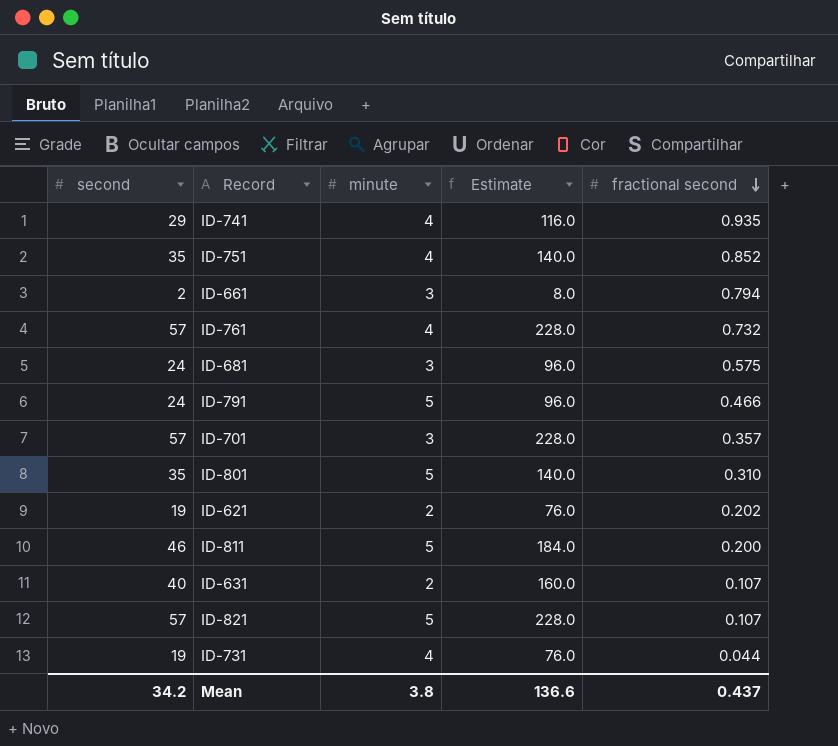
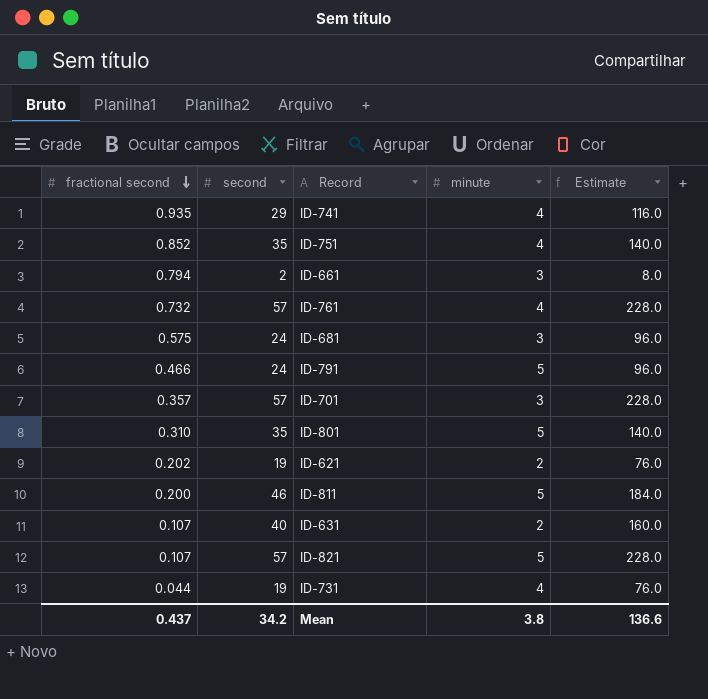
column fractional second | position: 5 -> 1

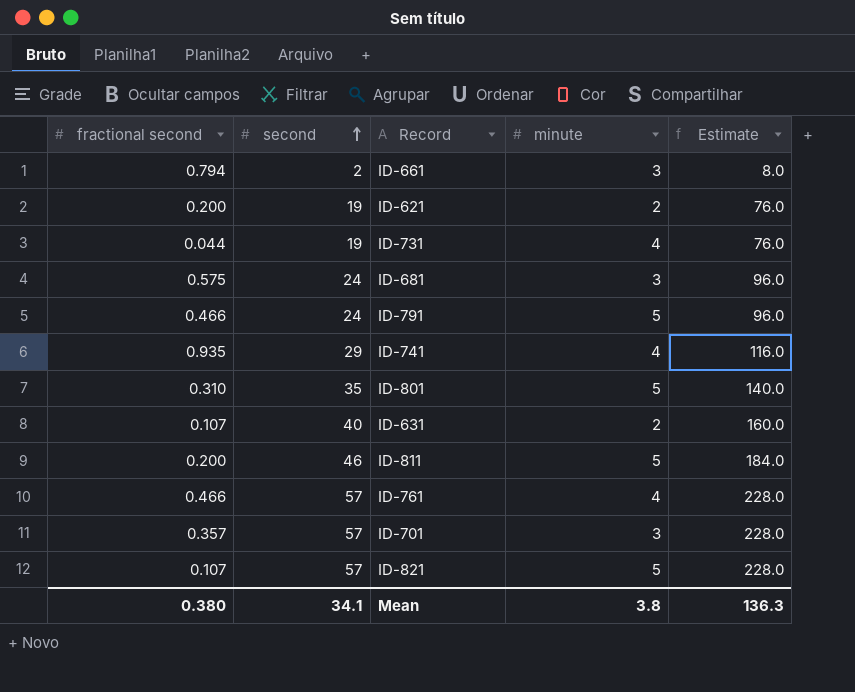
row order: fractional second descending -> second ascending
row ID-751: 0.852 | 35 | 4 | 140.0 -> none
ID-621 | fractional second: 0.202 -> 0.200
ID-761 | fractional second: 0.732 -> 0.466
Mean | fractional second: 0.437 -> 0.380
Mean | second: 34.2 -> 34.1
Mean | Estimate: 136.6 -> 136.3

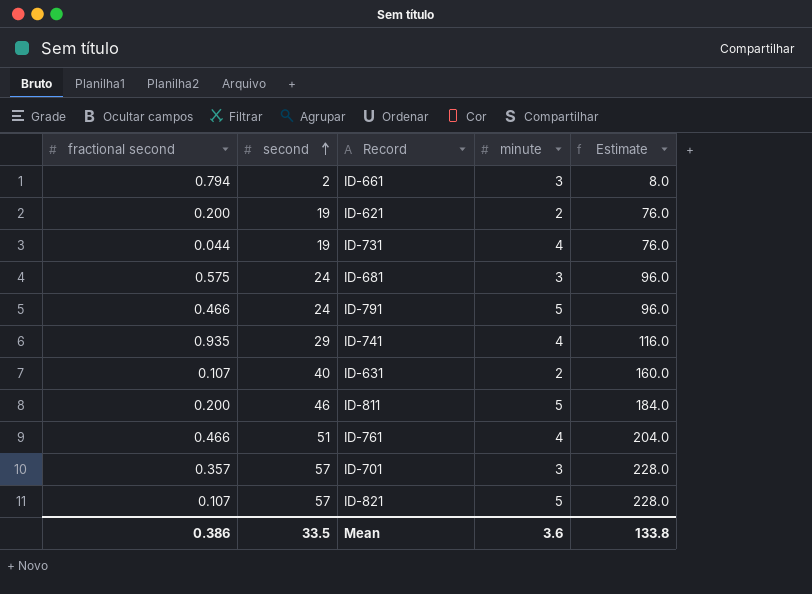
row ID-801: 0.310 | 35 | 5 | 140.0 -> none
ID-761 | second: 57 -> 51
ID-761 | Estimate: 228.0 -> 204.0
Mean | fractional second: 0.380 -> 0.386
Mean | second: 34.1 -> 33.5
Mean | minute: 3.8 -> 3.6
Mean | Estimate: 136.3 -> 133.8

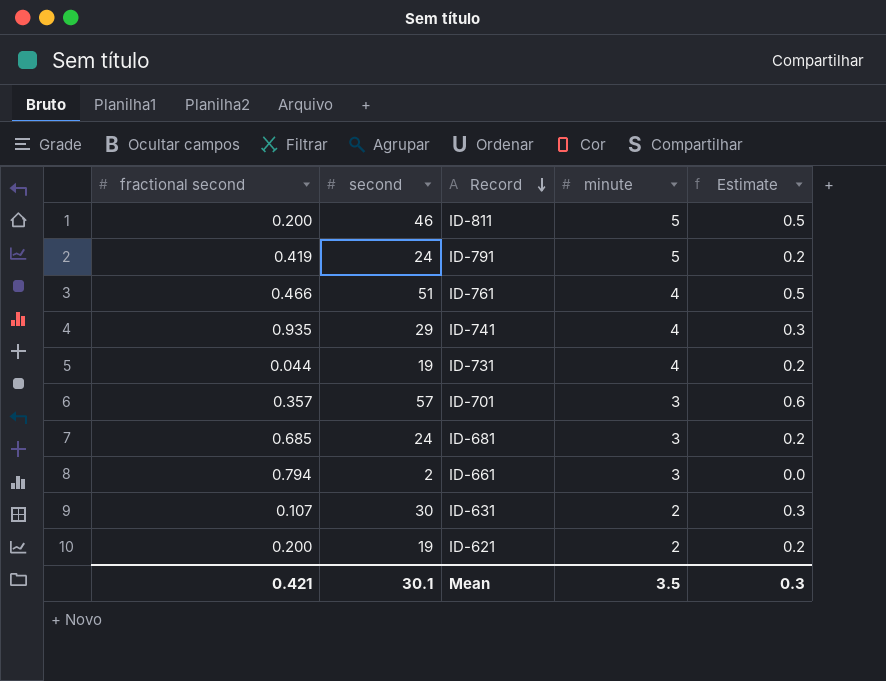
row order: second ascending -> Record descending
column Estimate | formula: [second] * 4 -> [second] * 0.01
row ID-821: 0.107 | 57 | 5 | 228.0 -> none
ID-791 | fractional second: 0.466 -> 0.419
ID-681 | fractional second: 0.575 -> 0.685
ID-631 | second: 40 -> 30
Mean | fractional second: 0.386 -> 0.421
Mean | second: 33.5 -> 30.1
Mean | minute: 3.6 -> 3.5
Mean | Estimate: 133.8 -> 0.3

